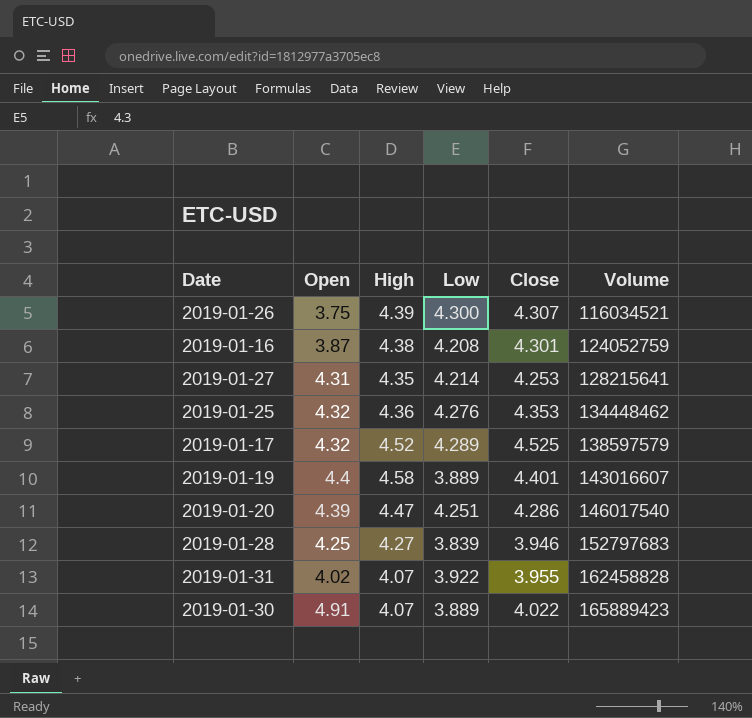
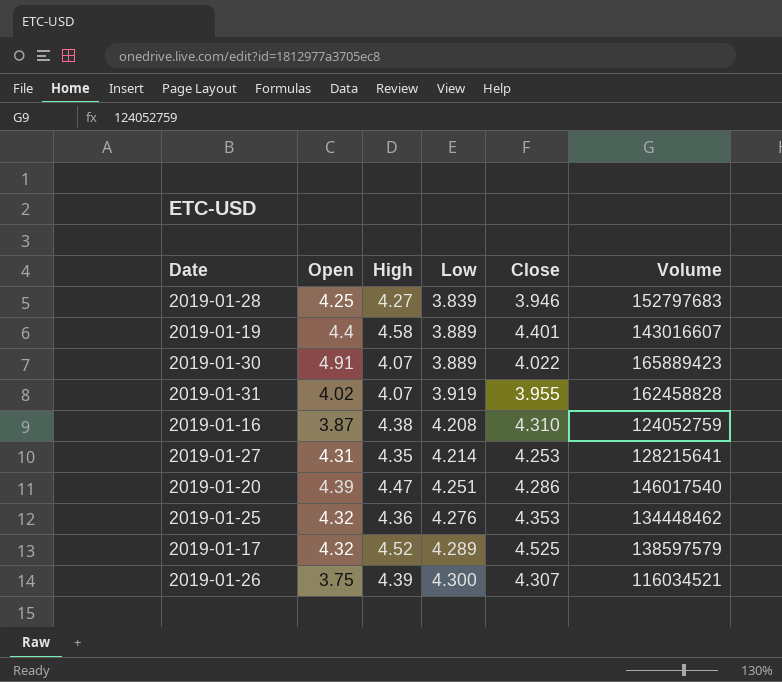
row order: Volume ascending -> Low ascending
2019-01-31 | Low: 3.922 -> 3.919
2019-01-16 | Close: 4.301 -> 4.310

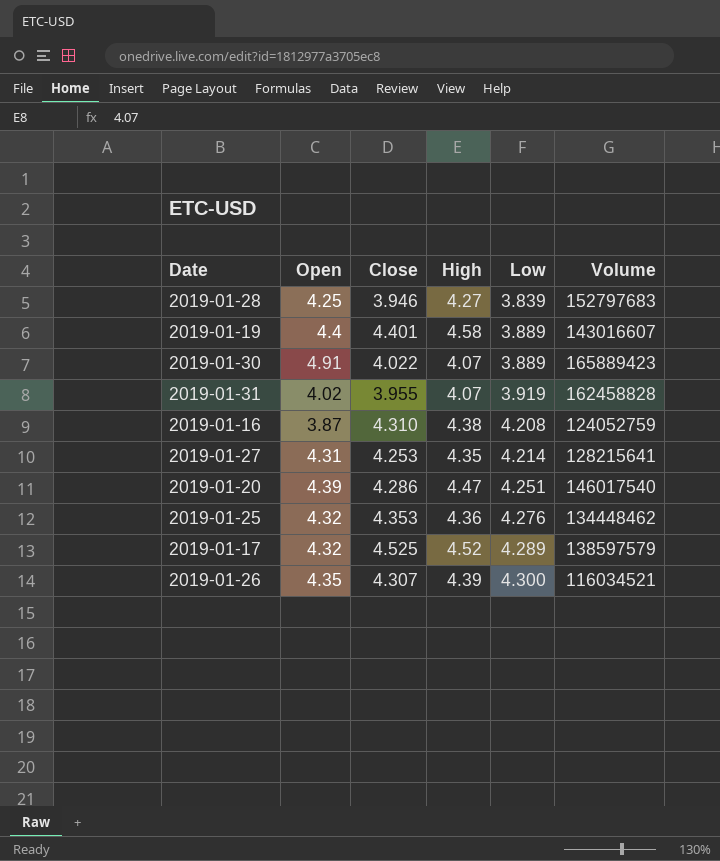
column Close | position: 5 -> 3
2019-01-26 | Open: 3.75 -> 4.35

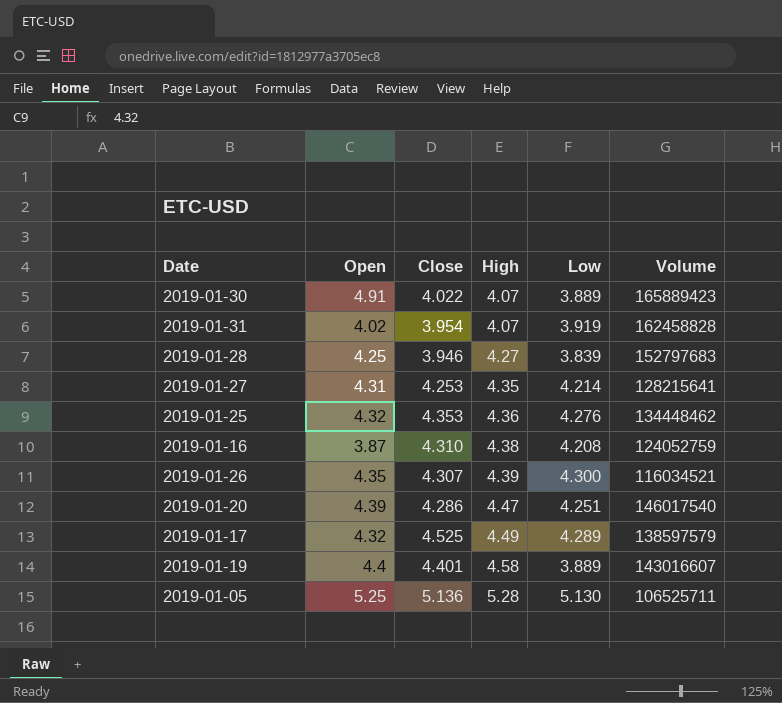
row order: Low ascending -> High ascending
2019-01-31 | Close: 3.955 -> 3.954
2019-01-17 | High: 4.52 -> 4.49
row 2019-01-05: none -> 5.25 | 5.136 | 5.28 | 5.130 | 106525711

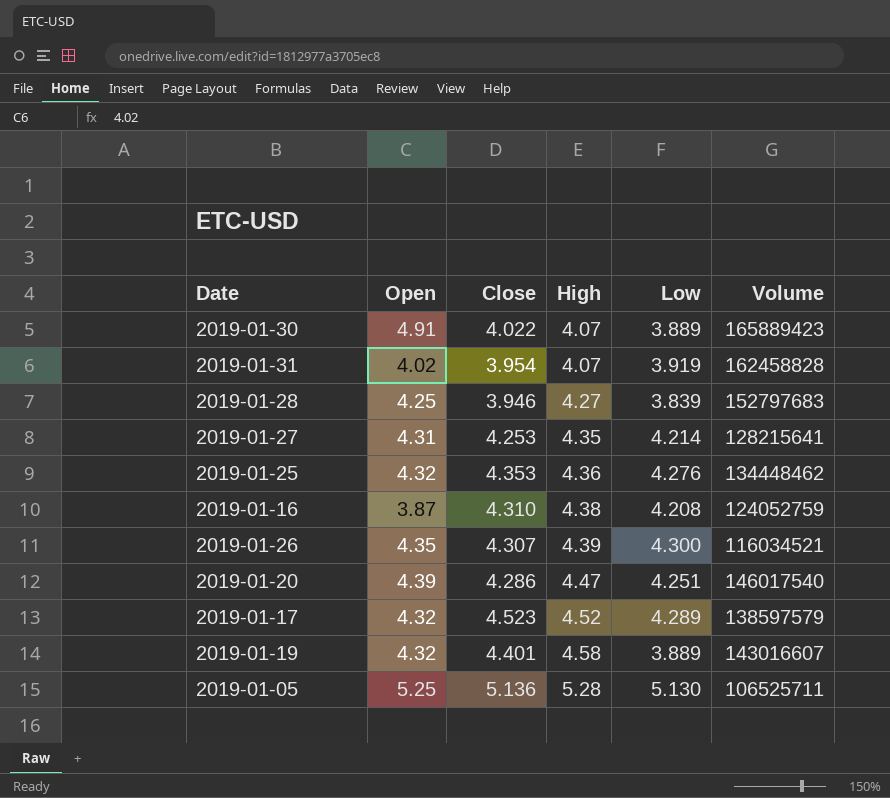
2019-01-17 | Close: 4.525 -> 4.523
2019-01-17 | High: 4.49 -> 4.52
2019-01-19 | Open: 4.4 -> 4.32

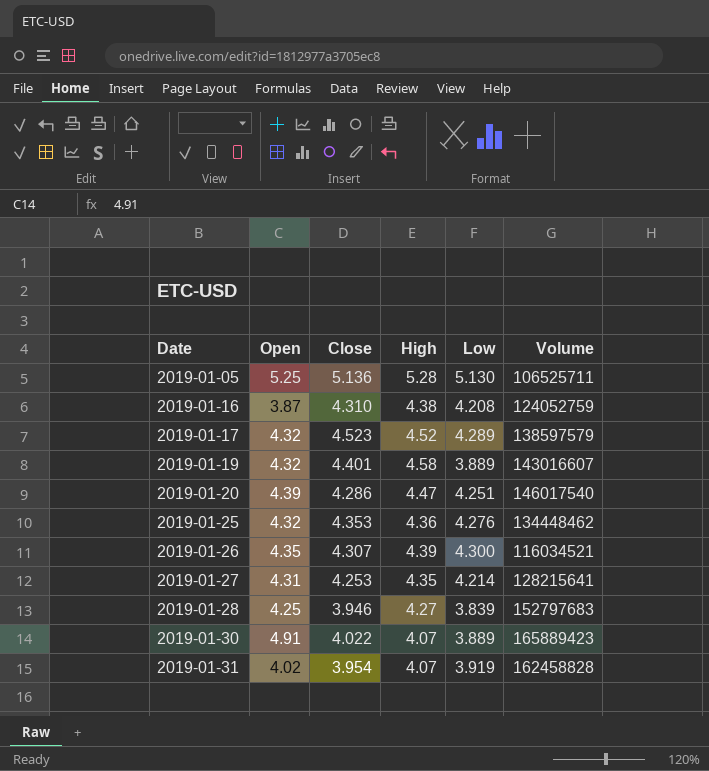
row order: High ascending -> Date ascending

